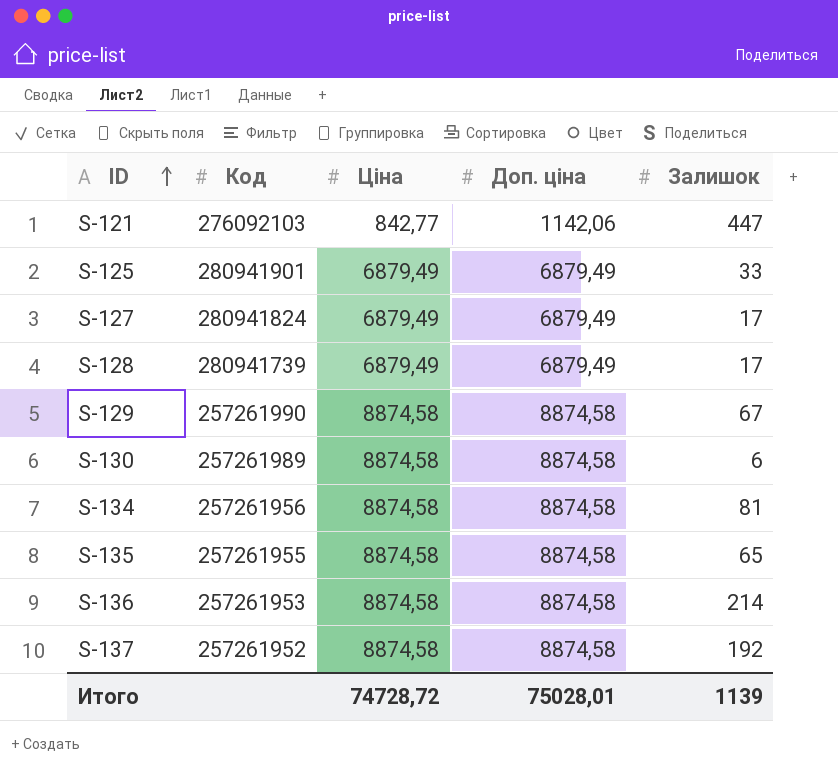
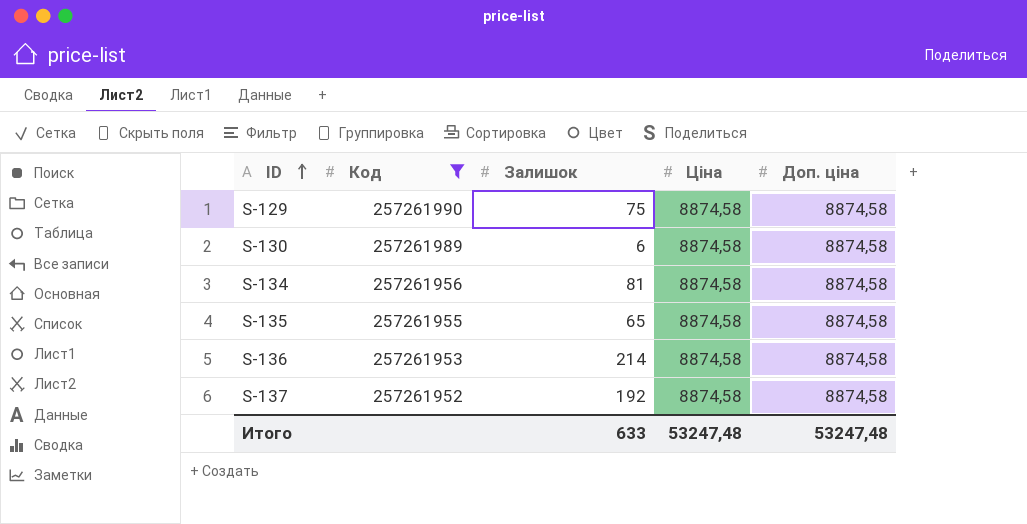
filter: none -> Код <= 257261990
column Залишок | position: 5 -> 3
S-129 | Залишок: 67 -> 75
Итого | Залишок: 1139 -> 633
Итого | Ціна: 74728,72 -> 53247,48
Итого | Доп. ціна: 75028,01 -> 53247,48

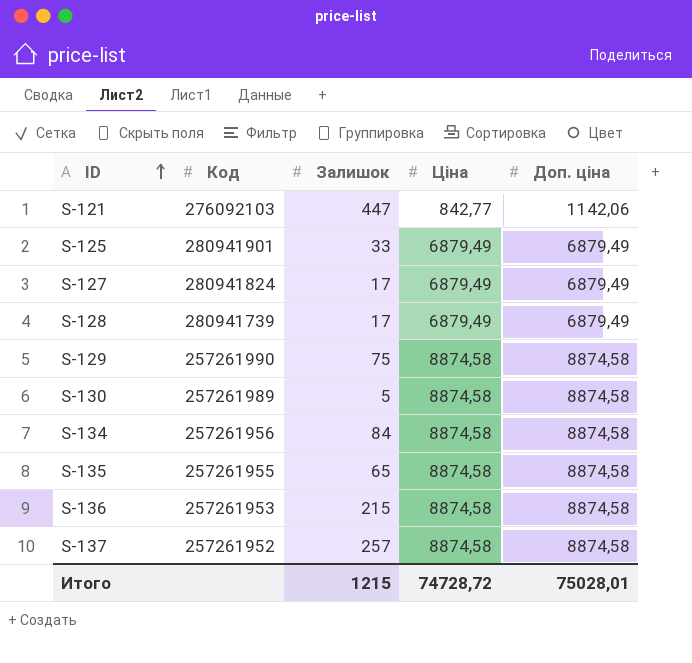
filter: Код <= 257261990 -> none
S-130 | Залишок: 6 -> 5
S-134 | Залишок: 81 -> 84
S-136 | Залишок: 214 -> 215
S-137 | Залишок: 192 -> 257
Итого | Залишок: 633 -> 1215
Итого | Ціна: 53247,48 -> 74728,72
Итого | Доп. ціна: 53247,48 -> 75028,01

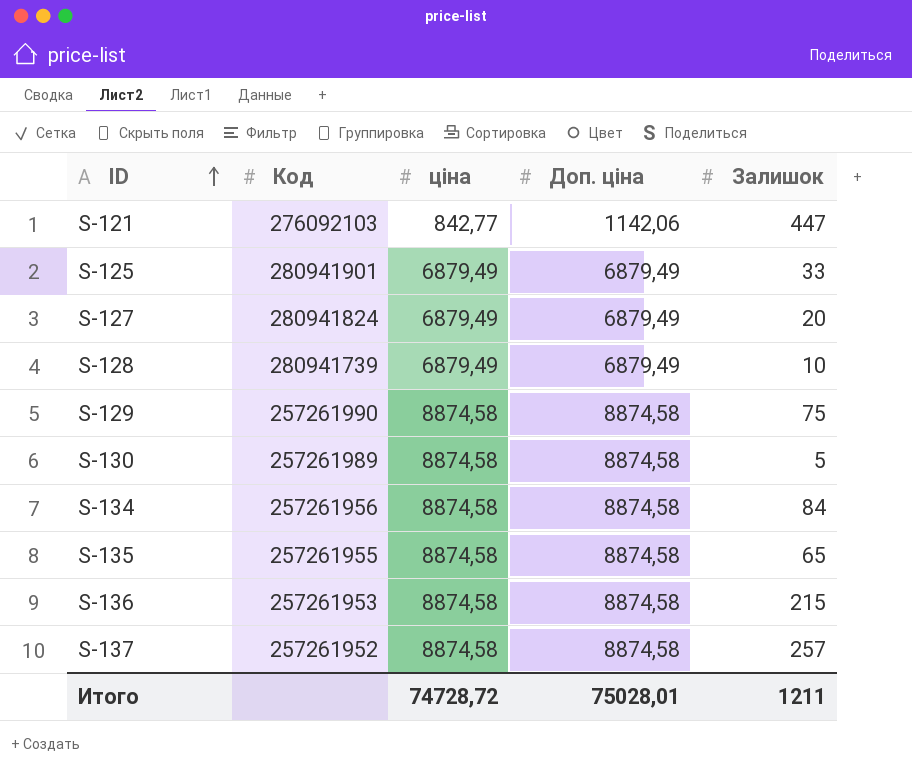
column name: Ціна -> ціна
column Залишок | position: 3 -> 5
S-127 | Залишок: 17 -> 20
S-128 | Залишок: 17 -> 10
Итого | Залишок: 1215 -> 1211

